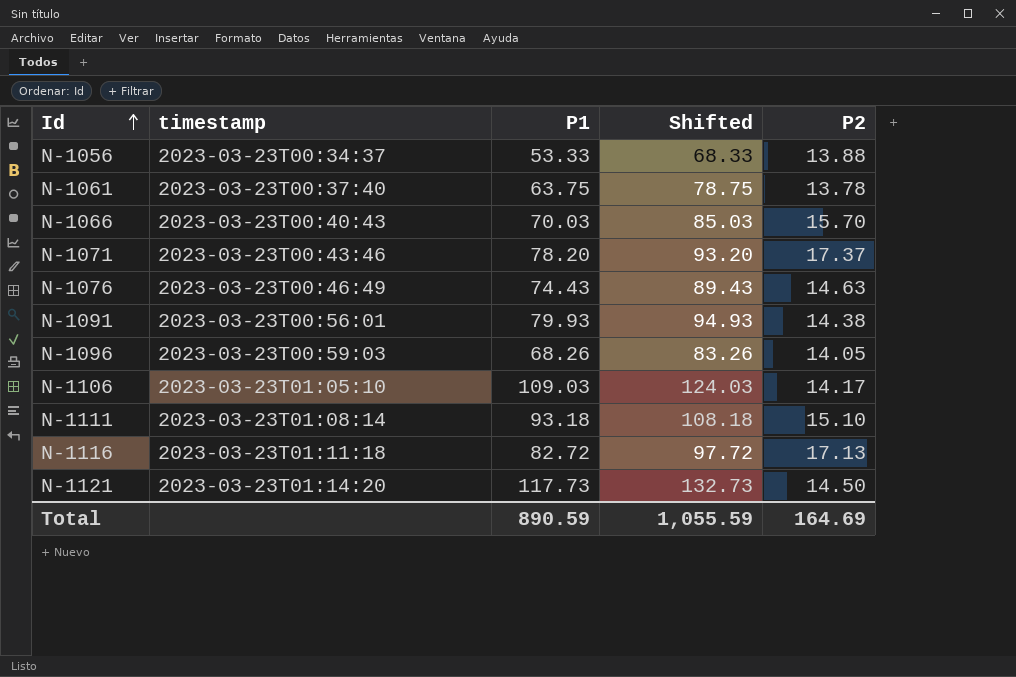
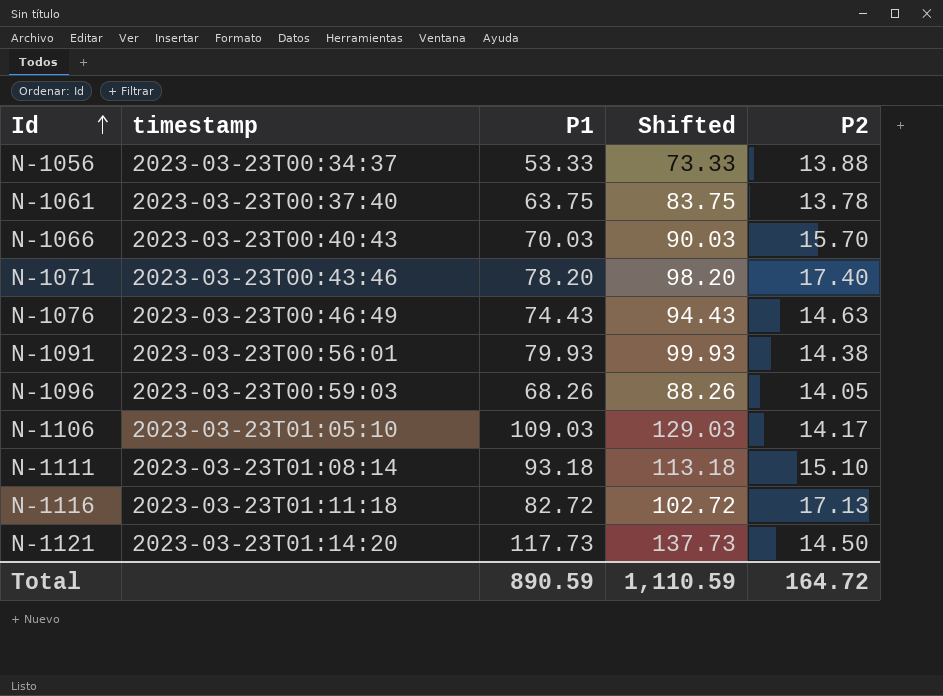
column Shifted | formula: [P1] + 15 -> [P1] + 20
N-1071 | P2: 17.37 -> 17.40
Total | Shifted: 1,055.59 -> 1,110.59
Total | P2: 164.69 -> 164.72

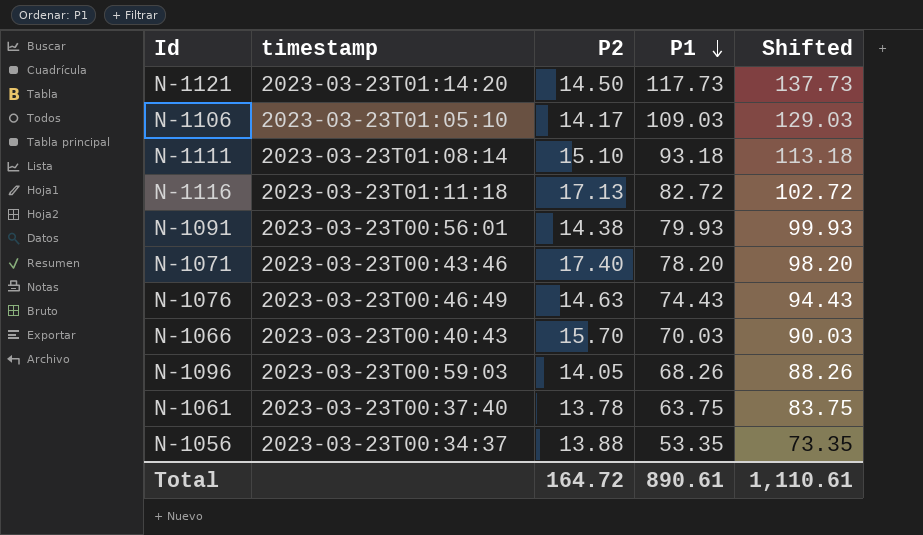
row order: Id ascending -> P1 descending
column P2 | position: 5 -> 3
N-1056 | P1: 53.33 -> 53.35
N-1056 | Shifted: 73.33 -> 73.35
Total | P1: 890.59 -> 890.61
Total | Shifted: 1,110.59 -> 1,110.61

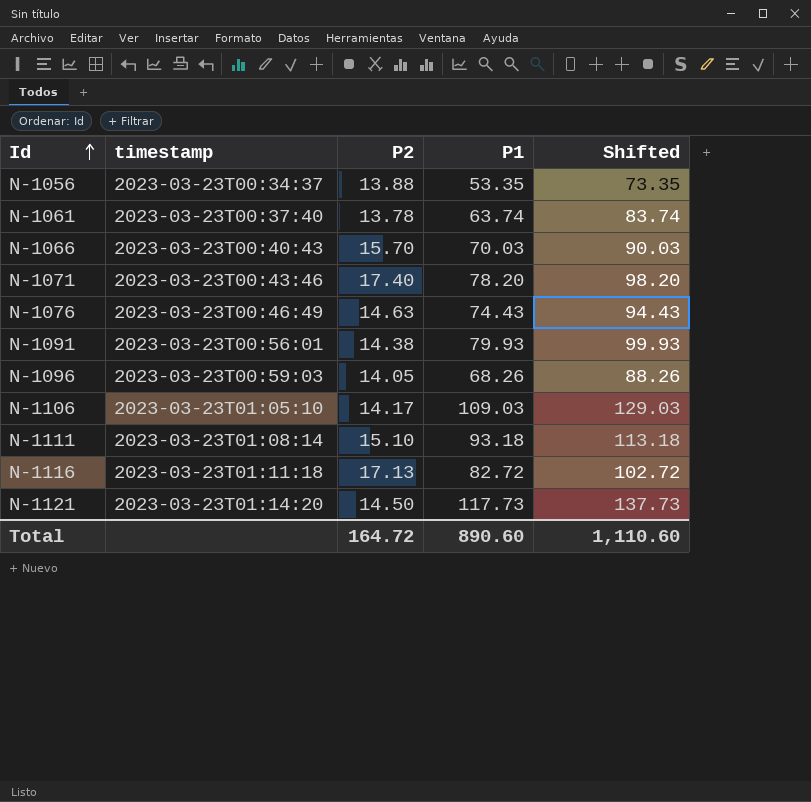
row order: P1 descending -> Id ascending
N-1061 | P1: 63.75 -> 63.74
N-1061 | Shifted: 83.75 -> 83.74
Total | P1: 890.61 -> 890.60
Total | Shifted: 1,110.61 -> 1,110.60

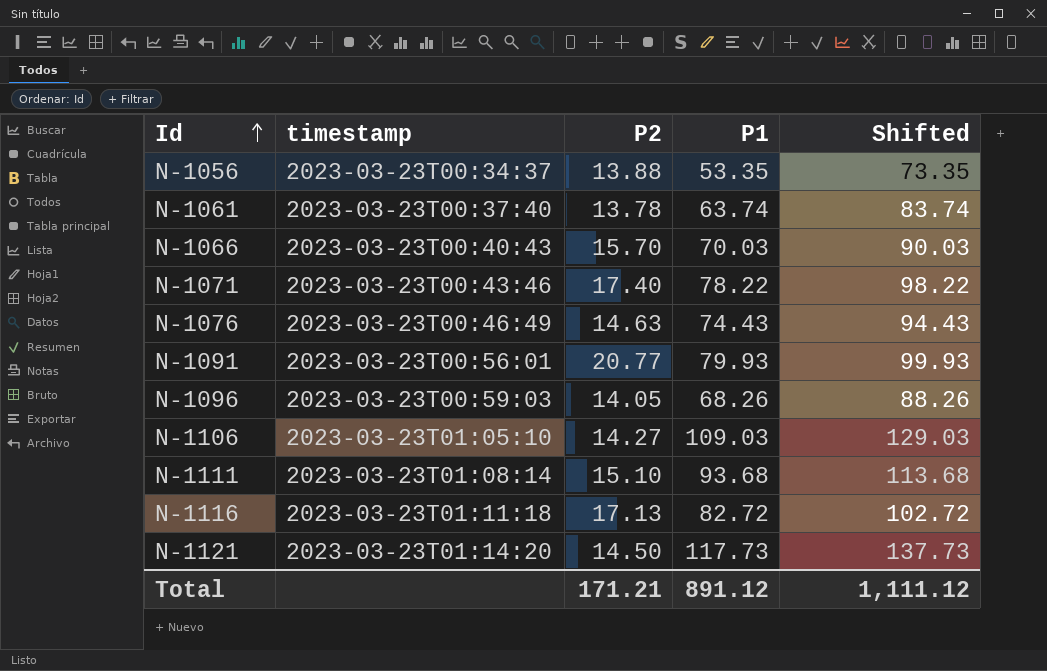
N-1071 | P1: 78.20 -> 78.22
N-1071 | Shifted: 98.20 -> 98.22
N-1091 | P2: 14.38 -> 20.77
N-1106 | P2: 14.17 -> 14.27
N-1111 | P1: 93.18 -> 93.68
N-1111 | Shifted: 113.18 -> 113.68
Total | P2: 164.72 -> 171.21
Total | P1: 890.60 -> 891.12
Total | Shifted: 1,110.60 -> 1,111.12

